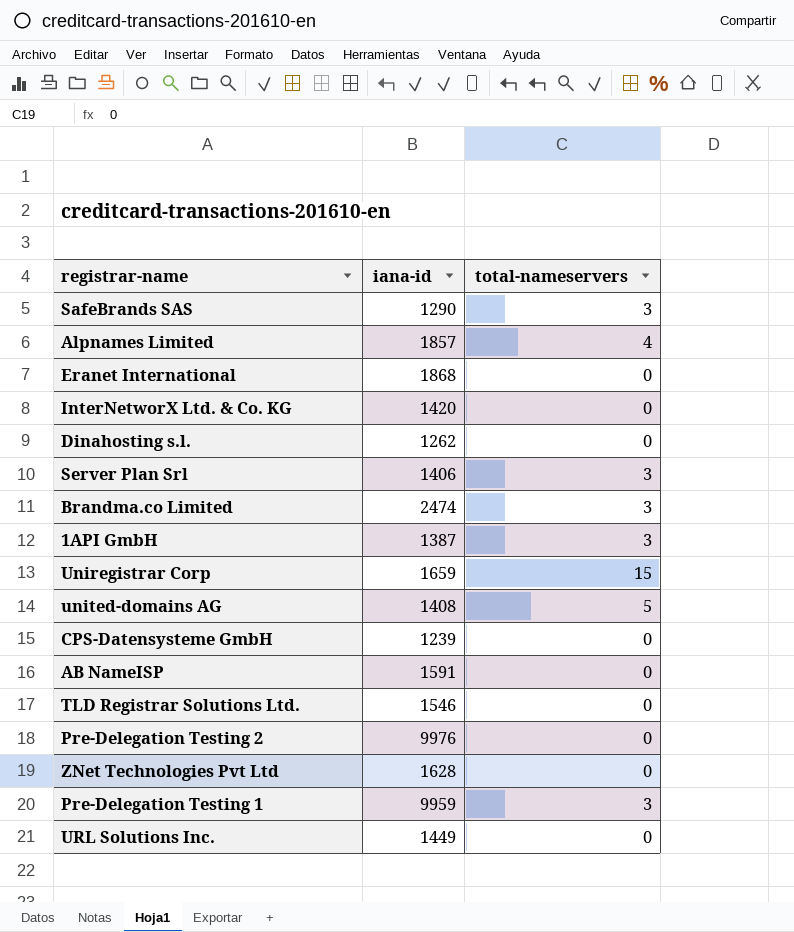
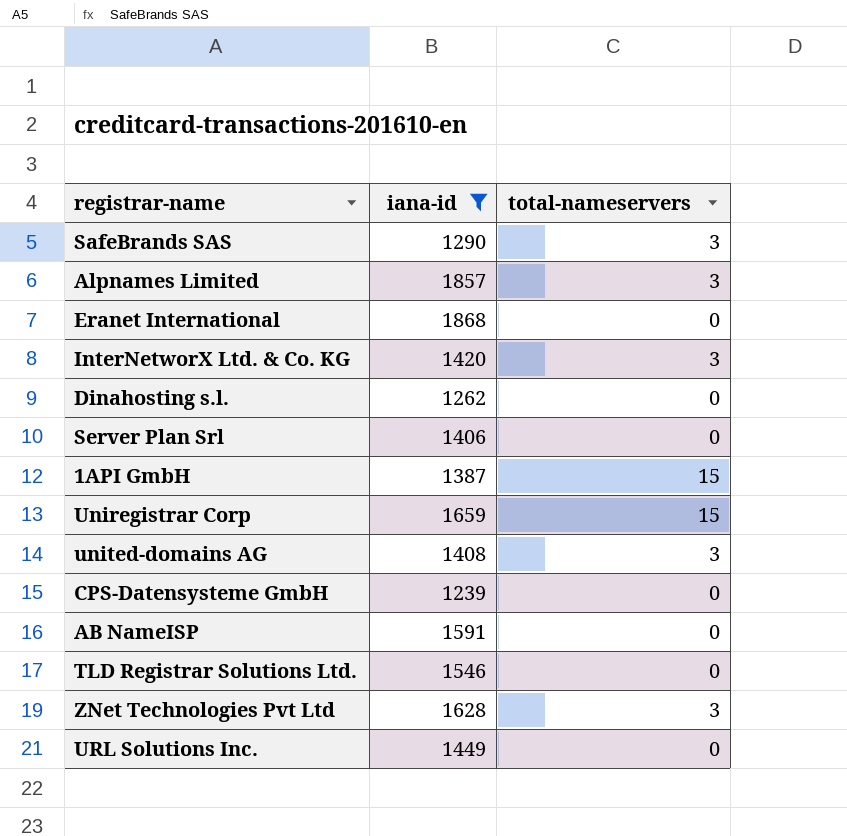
filter: none -> iana-id <= 1868
Alpnames Limited | total-nameservers: 4 -> 3
InterNetworX Ltd. & Co. KG | total-nameservers: 0 -> 3
Server Plan Srl | total-nameservers: 3 -> 0
1API GmbH | total-nameservers: 3 -> 15
united-domains AG | total-nameservers: 5 -> 3
ZNet Technologies Pvt Ltd | total-nameservers: 0 -> 3

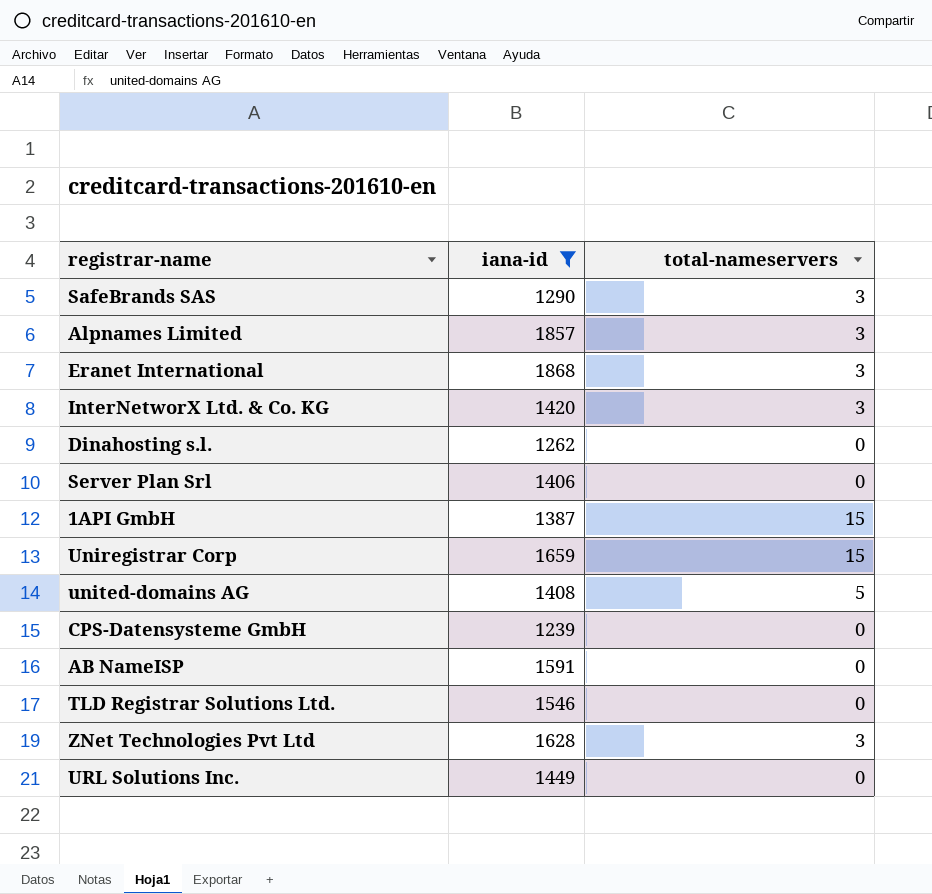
Eranet International | total-nameservers: 0 -> 3
united-domains AG | total-nameservers: 3 -> 5

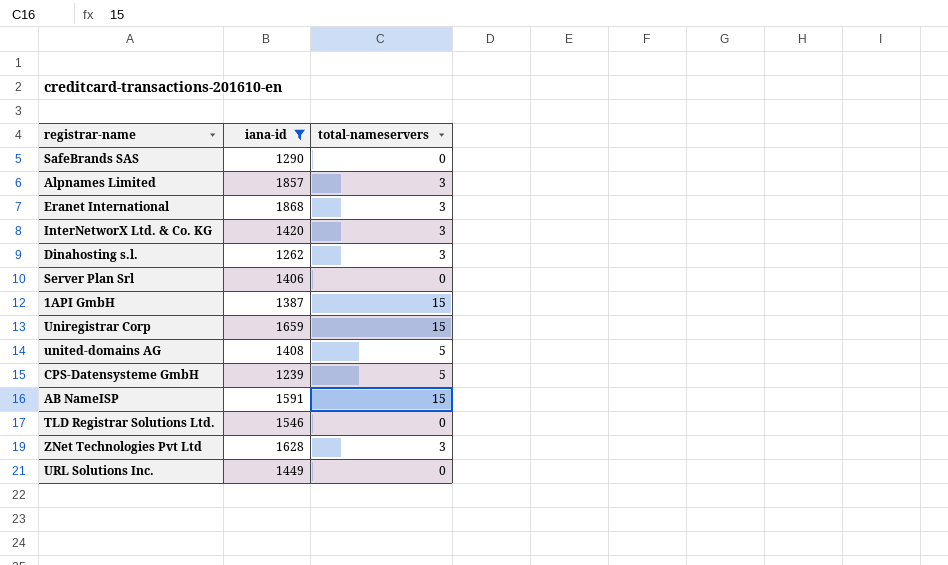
SafeBrands SAS | total-nameservers: 3 -> 0
Dinahosting s.l. | total-nameservers: 0 -> 3
CPS-Datensysteme GmbH | total-nameservers: 0 -> 5
AB NameISP | total-nameservers: 0 -> 15

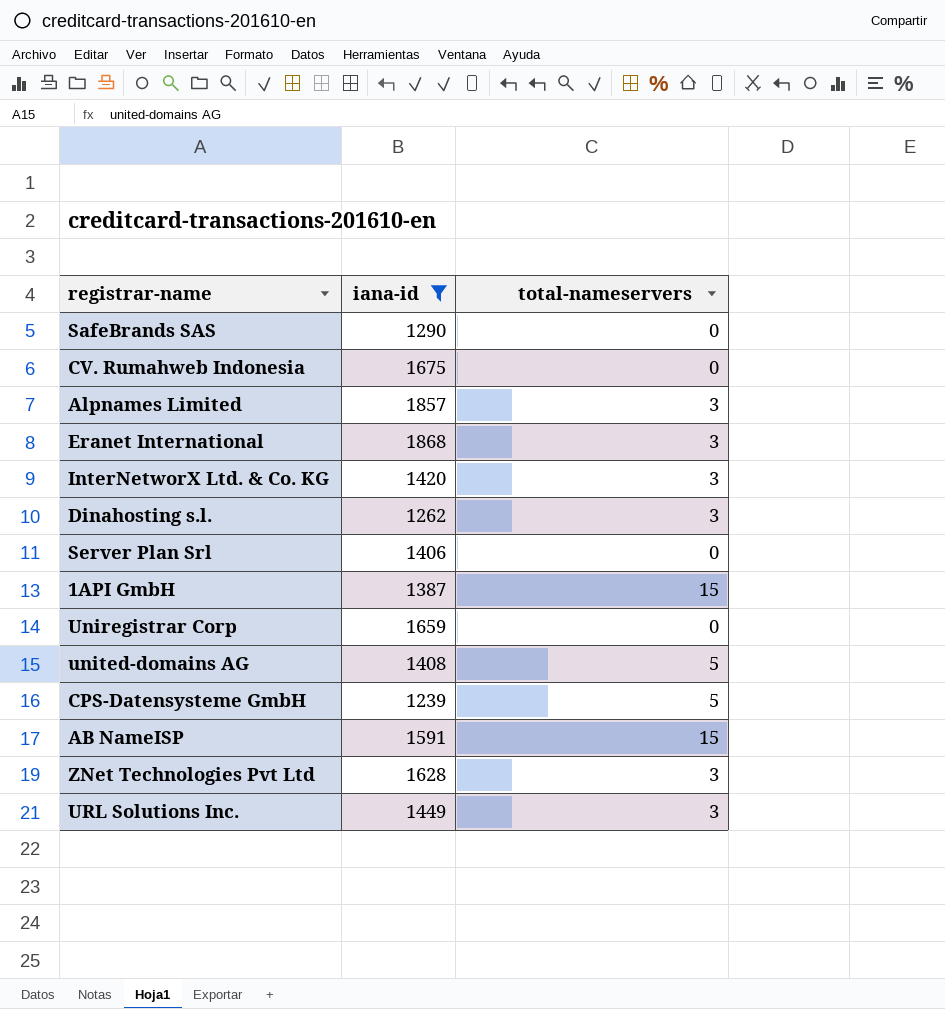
row TLD Registrar Solutions Ltd.: 1546 | 0 -> none
row CV. Rumahweb Indonesia: none -> 1675 | 0
Uniregistrar Corp | total-nameservers: 15 -> 0
URL Solutions Inc. | total-nameservers: 0 -> 3

